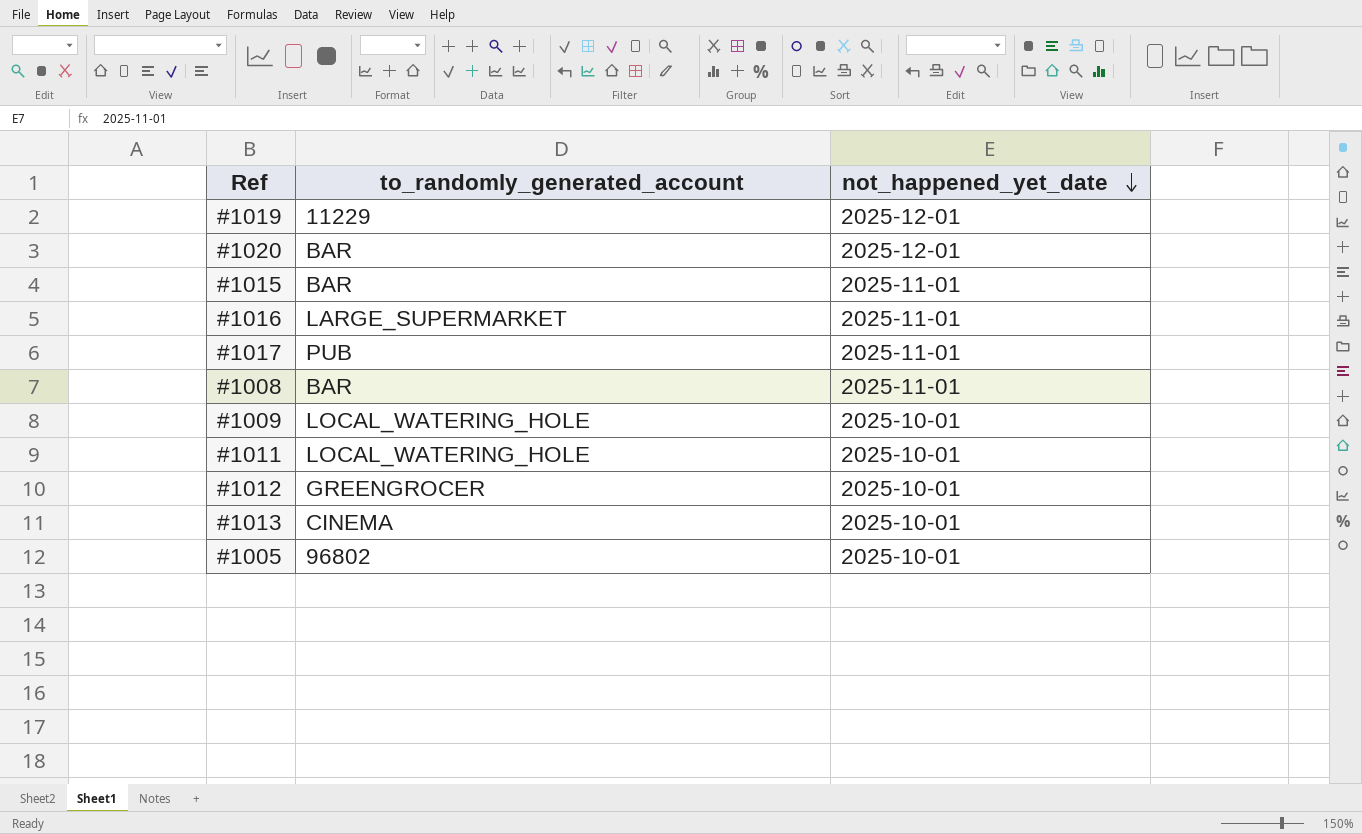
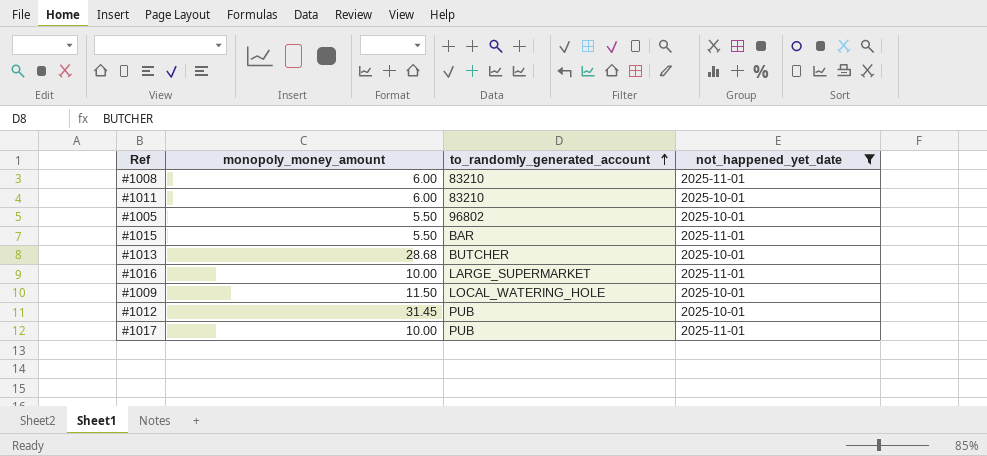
filter: none -> not_happened_yet_date != 2025-12-01
row order: not_happened_yet_date descending -> to_randomly_generated_account ascending
column monopoly_money_amount | position: none -> 2
#1008 | to_randomly_generated_account: BAR -> 83210
#1011 | to_randomly_generated_account: LOCAL_WATERING_HOLE -> 83210
#1013 | to_randomly_generated_account: CINEMA -> BUTCHER
#1012 | to_randomly_generated_account: GREENGROCER -> PUB

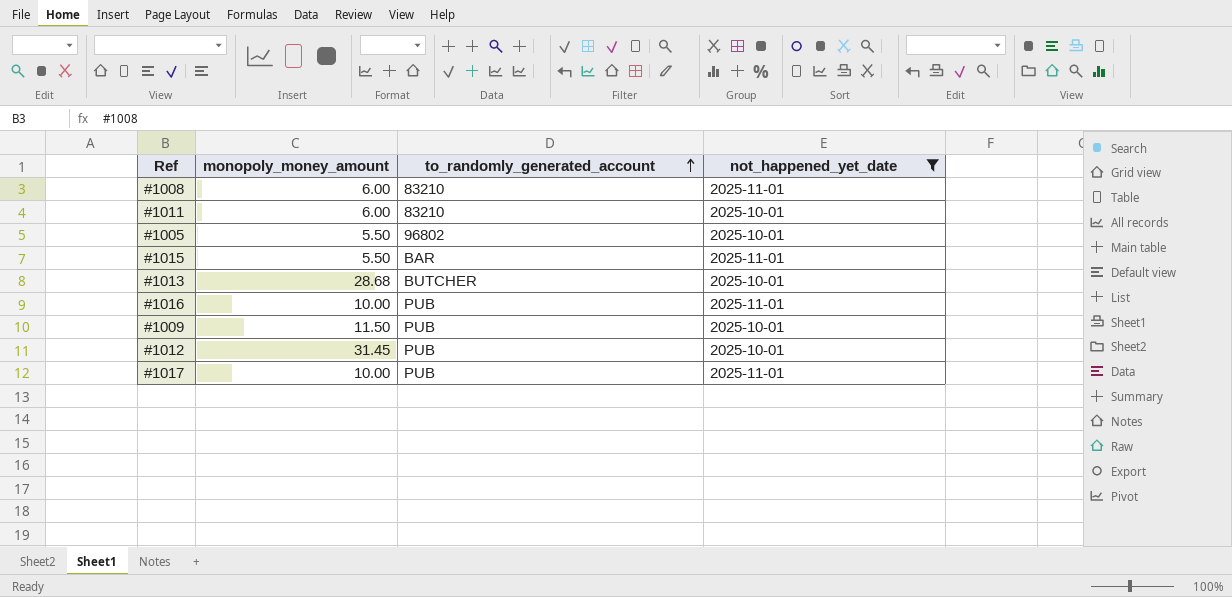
#1016 | to_randomly_generated_account: LARGE_SUPERMARKET -> PUB
#1009 | to_randomly_generated_account: LOCAL_WATERING_HOLE -> PUB

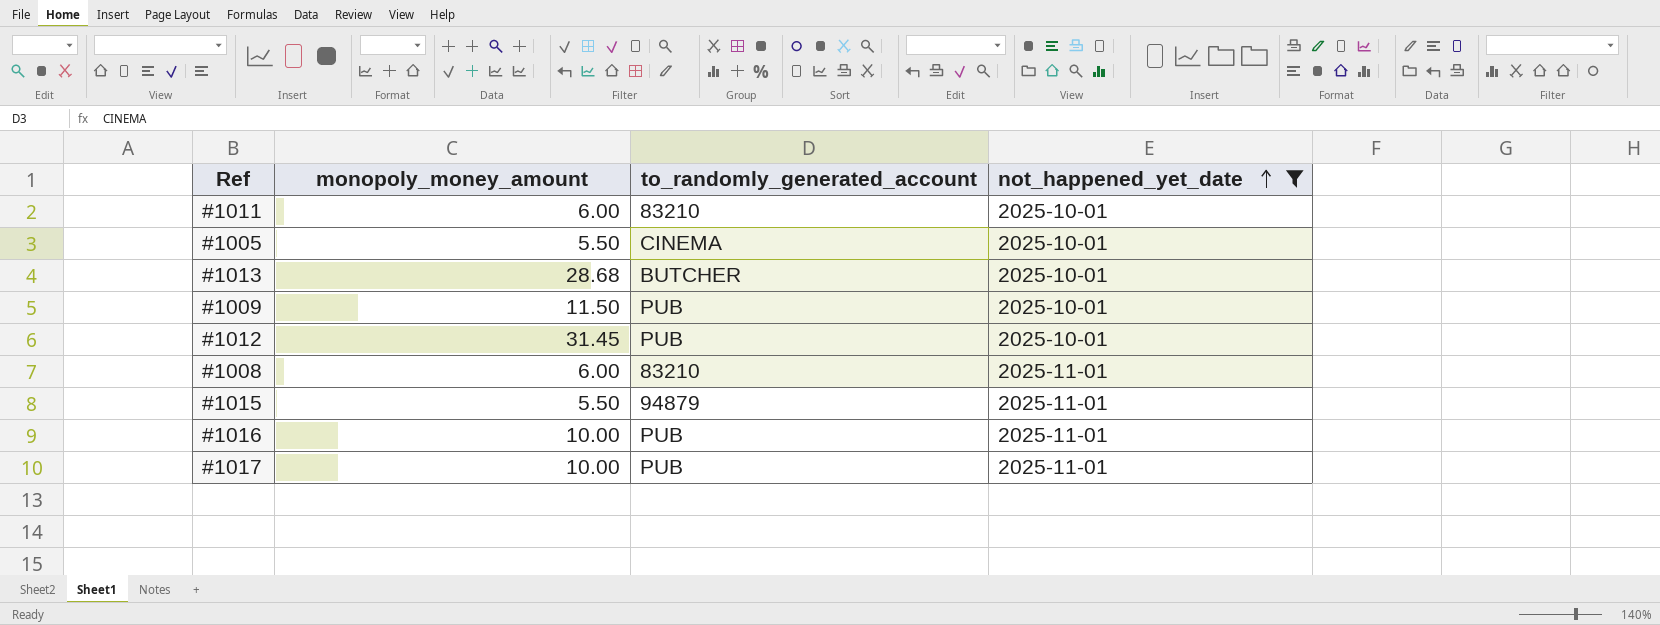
row order: to_randomly_generated_account ascending -> not_happened_yet_date ascending
#1005 | to_randomly_generated_account: 96802 -> CINEMA
#1015 | to_randomly_generated_account: BAR -> 94879

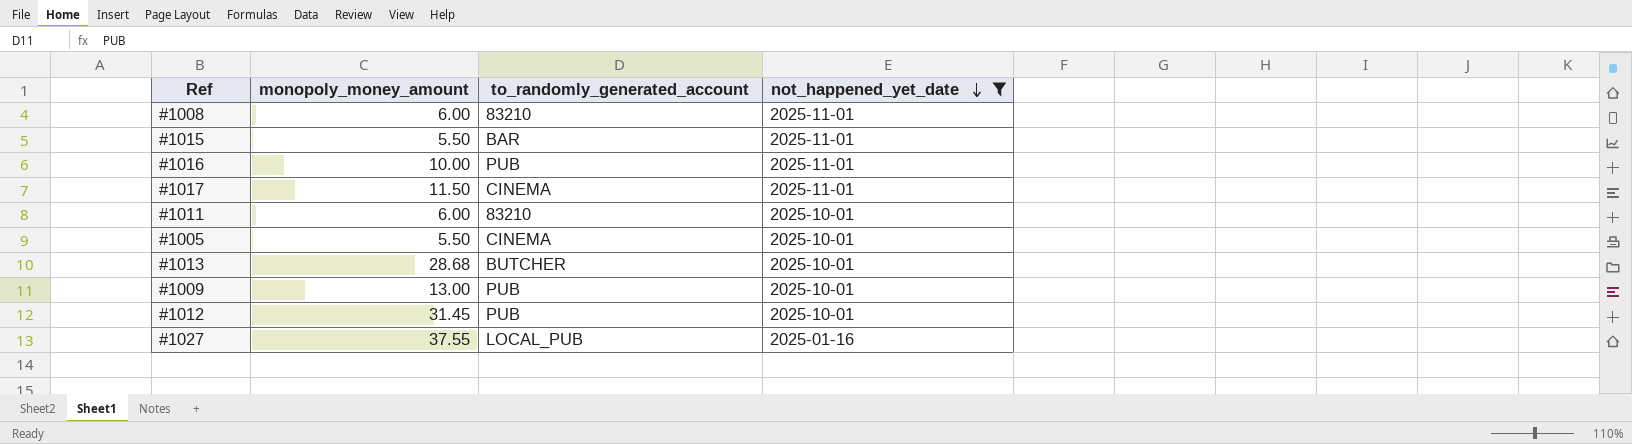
row order: not_happened_yet_date ascending -> not_happened_yet_date descending
#1015 | to_randomly_generated_account: 94879 -> BAR
#1017 | monopoly_money_amount: 10.00 -> 11.50
#1017 | to_randomly_generated_account: PUB -> CINEMA
#1009 | monopoly_money_amount: 11.50 -> 13.00
row #1027: none -> 37.55 | LOCAL_PUB | 2025-01-16

